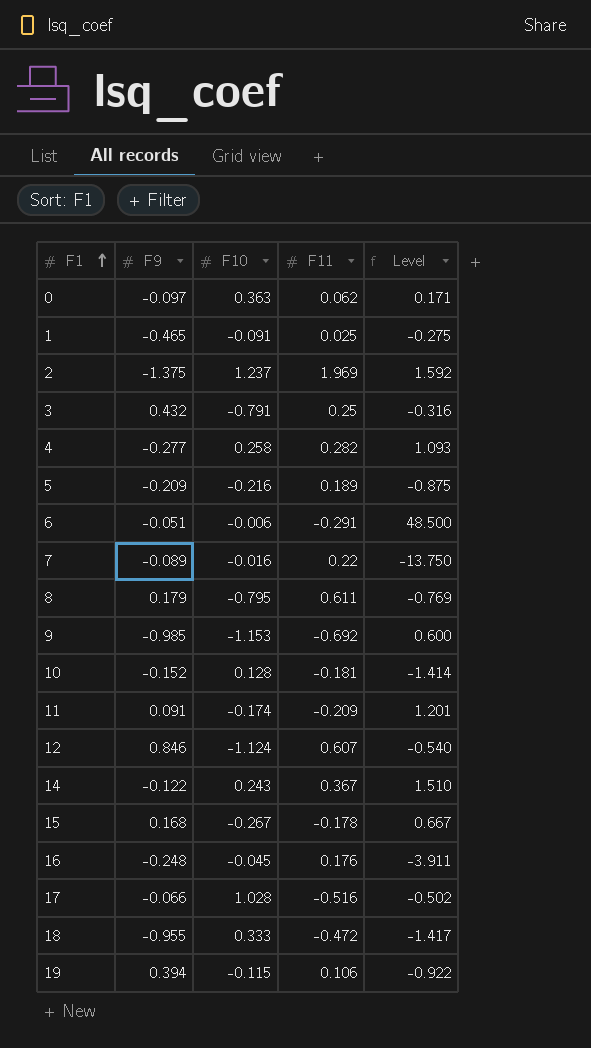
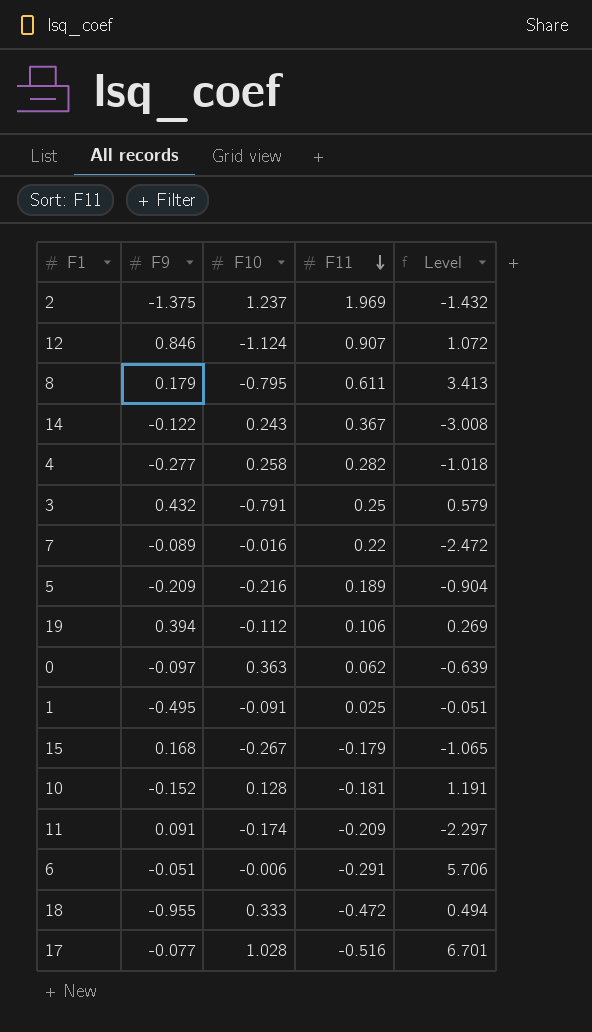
row order: F1 ascending -> F11 descending
column Level | formula: [F11] / [F10] -> [F11] / [F9]
row 9: -0.985 | -1.153 | -0.692 | 0.600 -> none
row 16: -0.248 | -0.045 | 0.176 | -3.911 -> none
12 | F11: 0.607 -> 0.907
19 | F10: -0.115 -> -0.112
1 | F9: -0.465 -> -0.495
15 | F11: -0.178 -> -0.179
17 | F9: -0.066 -> -0.077

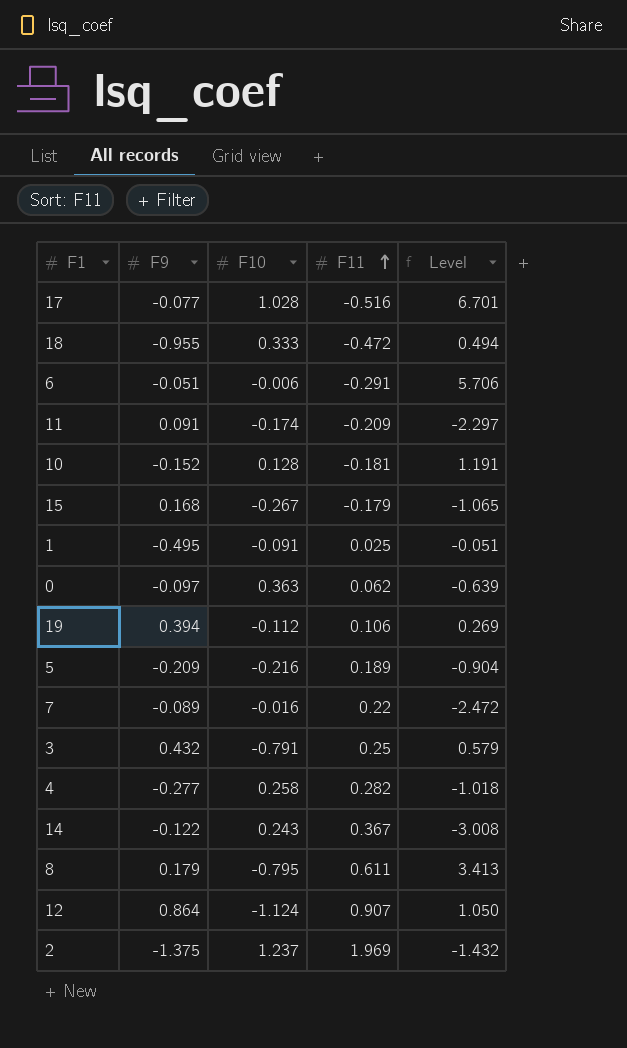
row order: F11 descending -> F11 ascending
12 | F9: 0.846 -> 0.864
12 | Level: 1.072 -> 1.050

